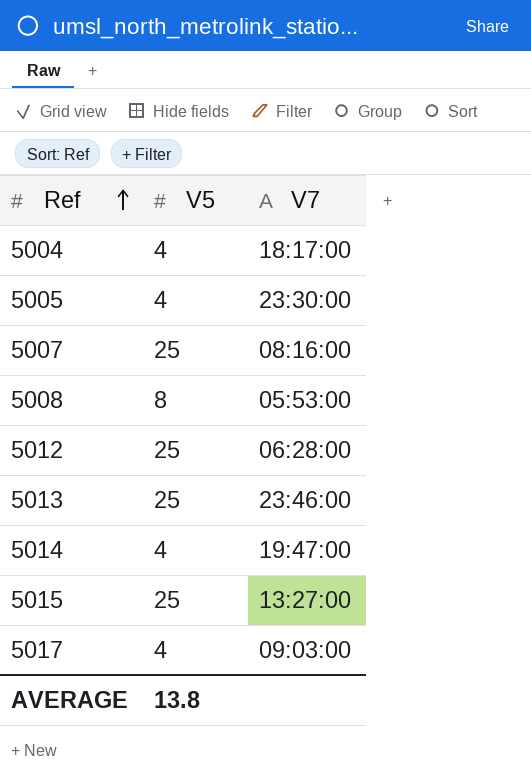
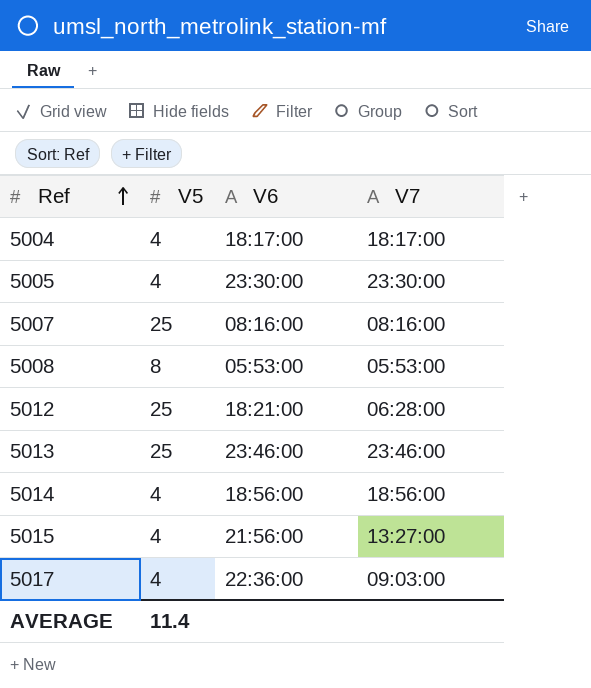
column V6 | position: none -> 3
5014 | V7: 19:47:00 -> 18:56:00
5015 | V5: 25 -> 4
AVERAGE | V5: 13.8 -> 11.4

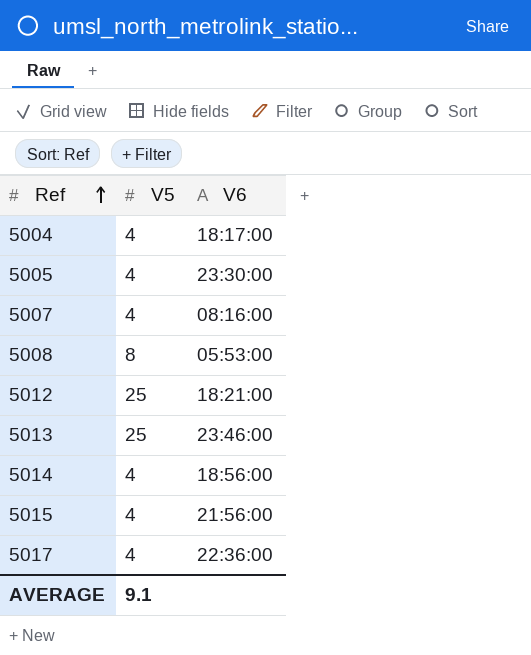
column V7 | position: 4 -> none
5007 | V5: 25 -> 4
AVERAGE | V5: 11.4 -> 9.1

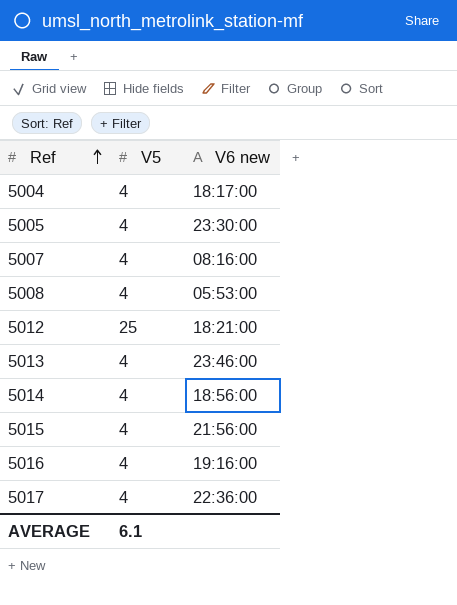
column name: V6 -> V6 new
5008 | V5: 8 -> 4
5013 | V5: 25 -> 4
row 5016: none -> 4 | 19:16:00
AVERAGE | V5: 9.1 -> 6.1

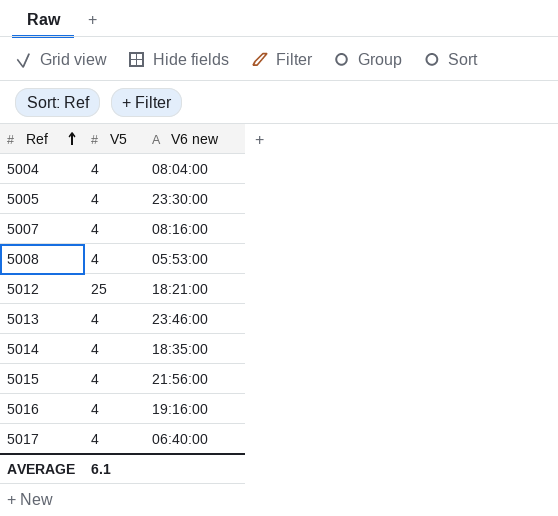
5004 | V6 new: 18:17:00 -> 08:04:00
5014 | V6 new: 18:56:00 -> 18:35:00
5017 | V6 new: 22:36:00 -> 06:40:00

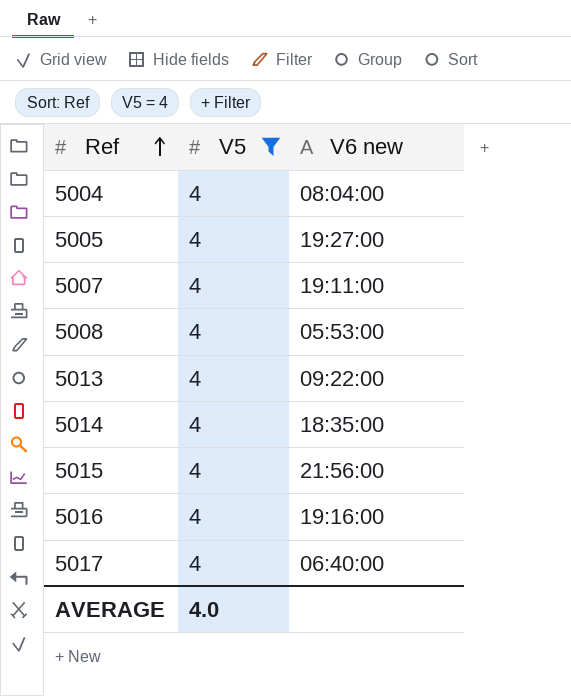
filter: none -> V5 = 4
5005 | V6 new: 23:30:00 -> 19:27:00
5007 | V6 new: 08:16:00 -> 19:11:00
5013 | V6 new: 23:46:00 -> 09:22:00
AVERAGE | V5: 6.1 -> 4.0

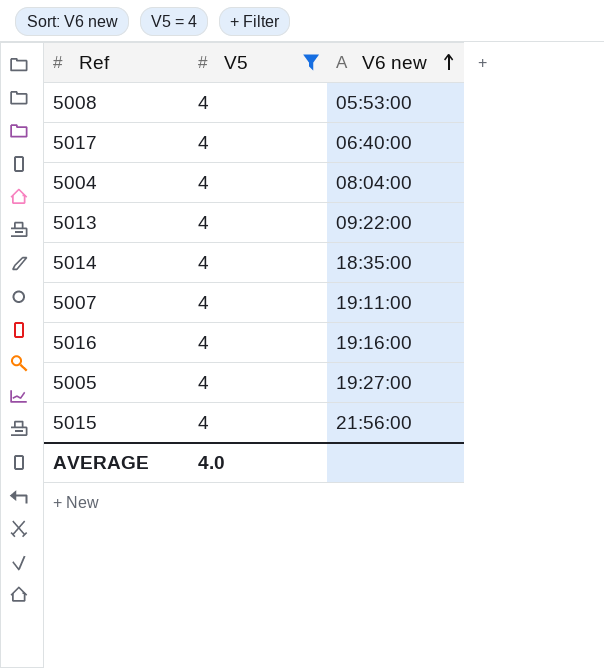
row order: Ref ascending -> V6 new ascending

